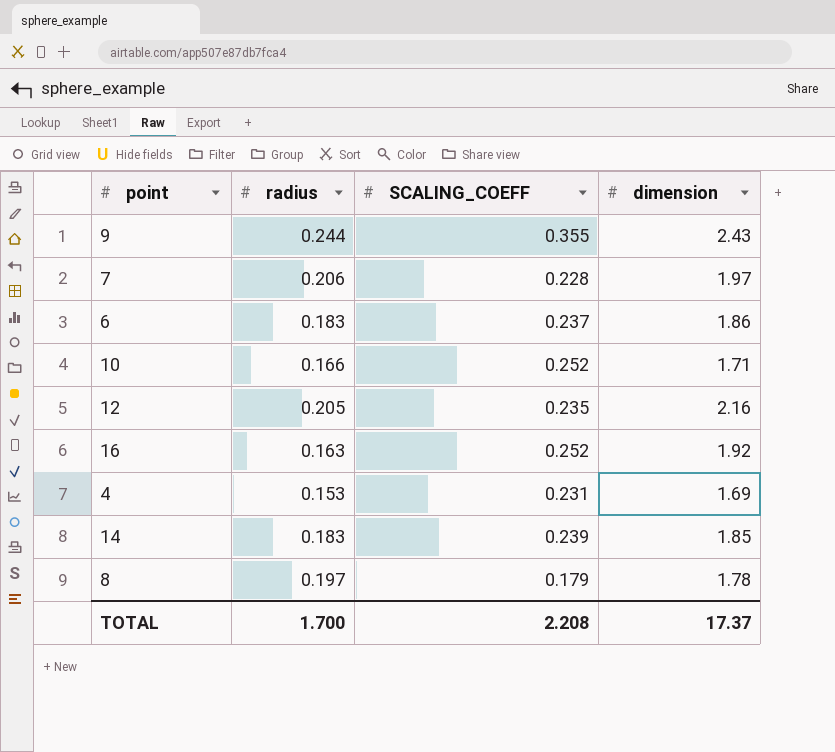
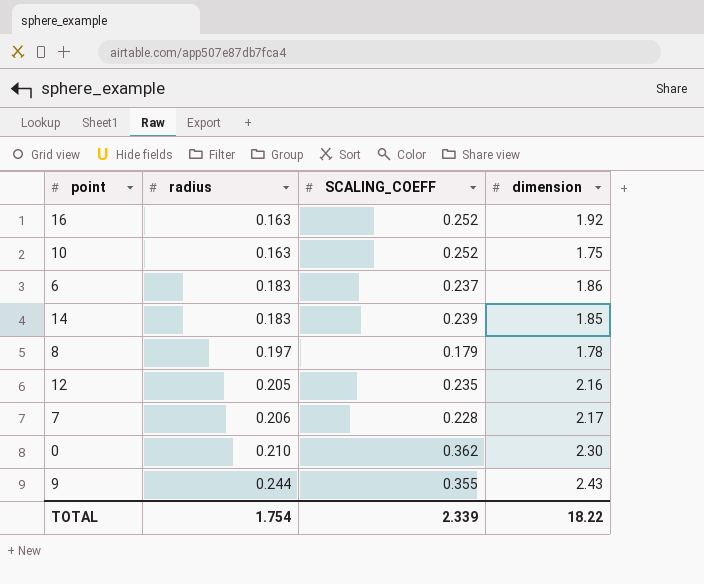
row order: none -> radius ascending
row 4: 0.153 | 0.231 | 1.69 -> none
10 | radius: 0.166 -> 0.163
10 | dimension: 1.71 -> 1.75
7 | dimension: 1.97 -> 2.17
row 0: none -> 0.210 | 0.362 | 2.30
TOTAL | radius: 1.700 -> 1.754
TOTAL | SCALING_COEFF: 2.208 -> 2.339
TOTAL | dimension: 17.37 -> 18.22

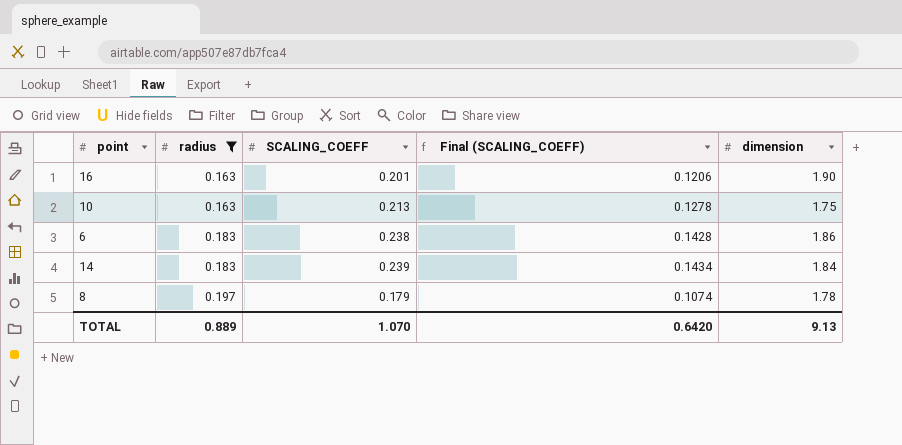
filter: none -> radius <= 0.197
column Final (SCALING_COEFF) | formula: none -> [SCALING_COEFF] * 0.6
16 | SCALING_COEFF: 0.252 -> 0.201
16 | dimension: 1.92 -> 1.90
10 | SCALING_COEFF: 0.252 -> 0.213
6 | SCALING_COEFF: 0.237 -> 0.238
14 | dimension: 1.85 -> 1.84
TOTAL | radius: 1.754 -> 0.889
TOTAL | SCALING_COEFF: 2.339 -> 1.070
TOTAL | dimension: 18.22 -> 9.13

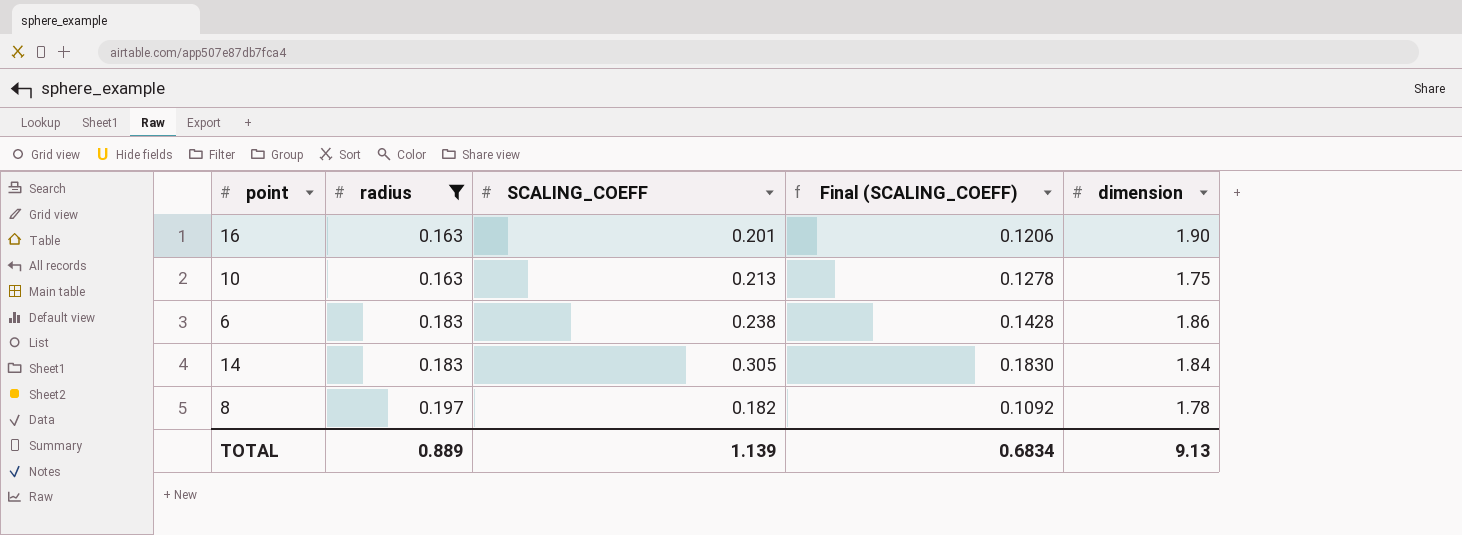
14 | SCALING_COEFF: 0.239 -> 0.305
14 | Final (SCALING_COEFF): 0.1434 -> 0.1830
8 | SCALING_COEFF: 0.179 -> 0.182
8 | Final (SCALING_COEFF): 0.1074 -> 0.1092
TOTAL | SCALING_COEFF: 1.070 -> 1.139
TOTAL | Final (SCALING_COEFF): 0.6420 -> 0.6834

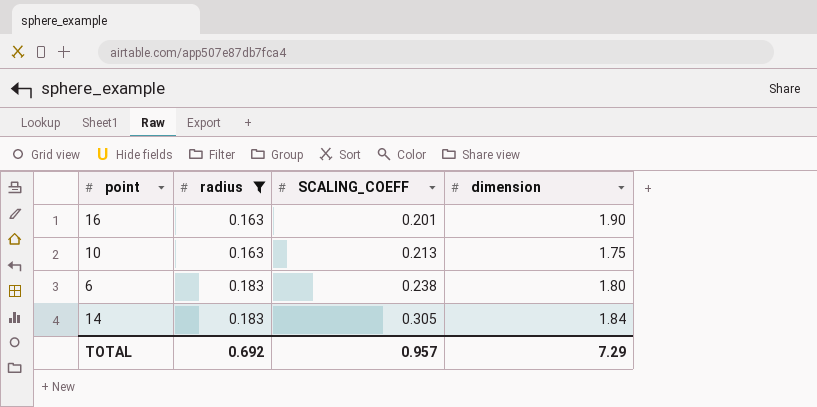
column Final (SCALING_COEFF) | formula: [SCALING_COEFF] * 0.6 -> none
row 8: 0.197 | 0.182 | 0.1092 | 1.78 -> none
6 | dimension: 1.86 -> 1.80
TOTAL | radius: 0.889 -> 0.692
TOTAL | SCALING_COEFF: 1.139 -> 0.957
TOTAL | dimension: 9.13 -> 7.29

